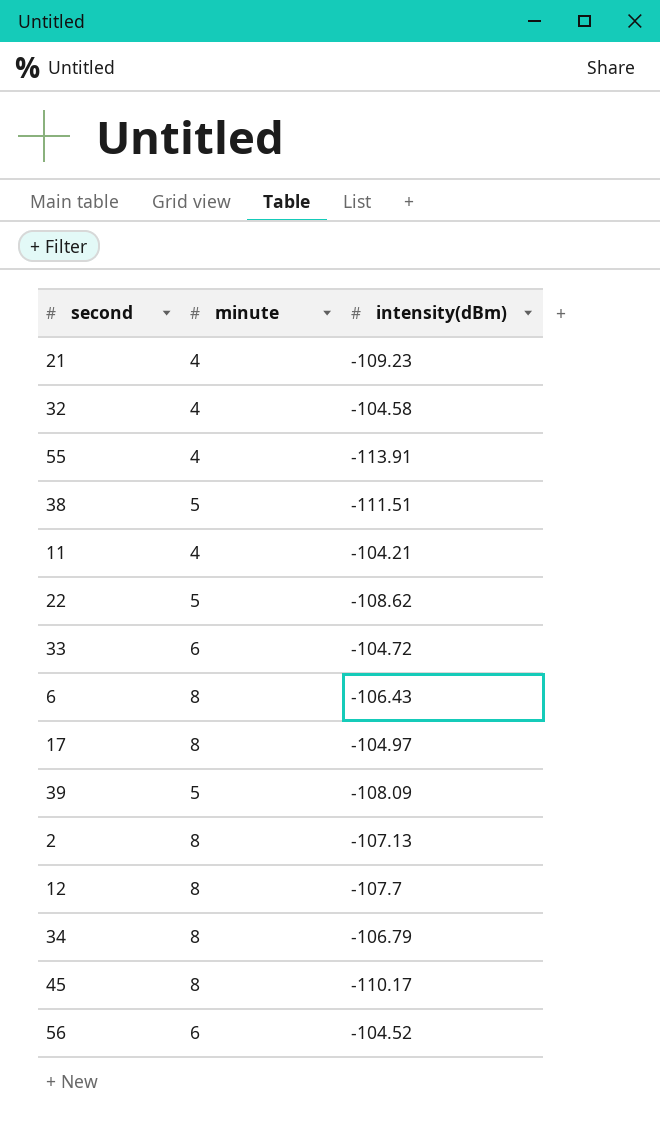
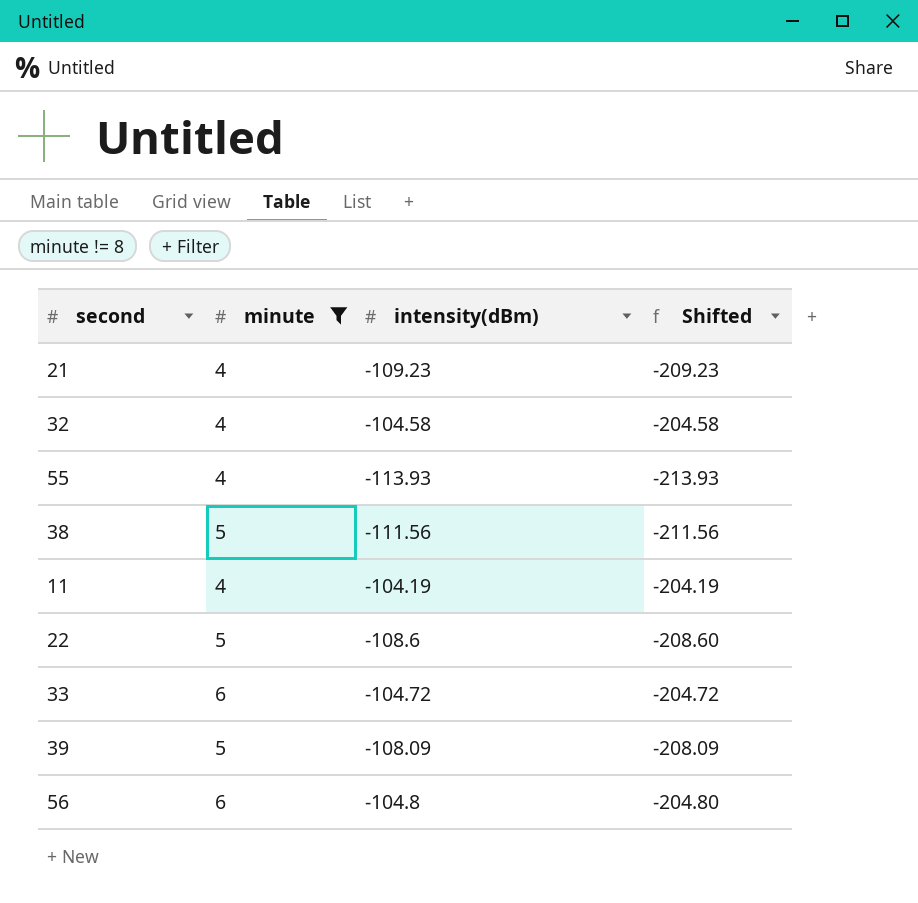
filter: none -> minute != 8
column Shifted | formula: none -> [intensity(dBm)] - 100
55 | intensity(dBm): -113.91 -> -113.93
38 | intensity(dBm): -111.51 -> -111.56
11 | intensity(dBm): -104.21 -> -104.19
22 | intensity(dBm): -108.62 -> -108.6
56 | intensity(dBm): -104.52 -> -104.8

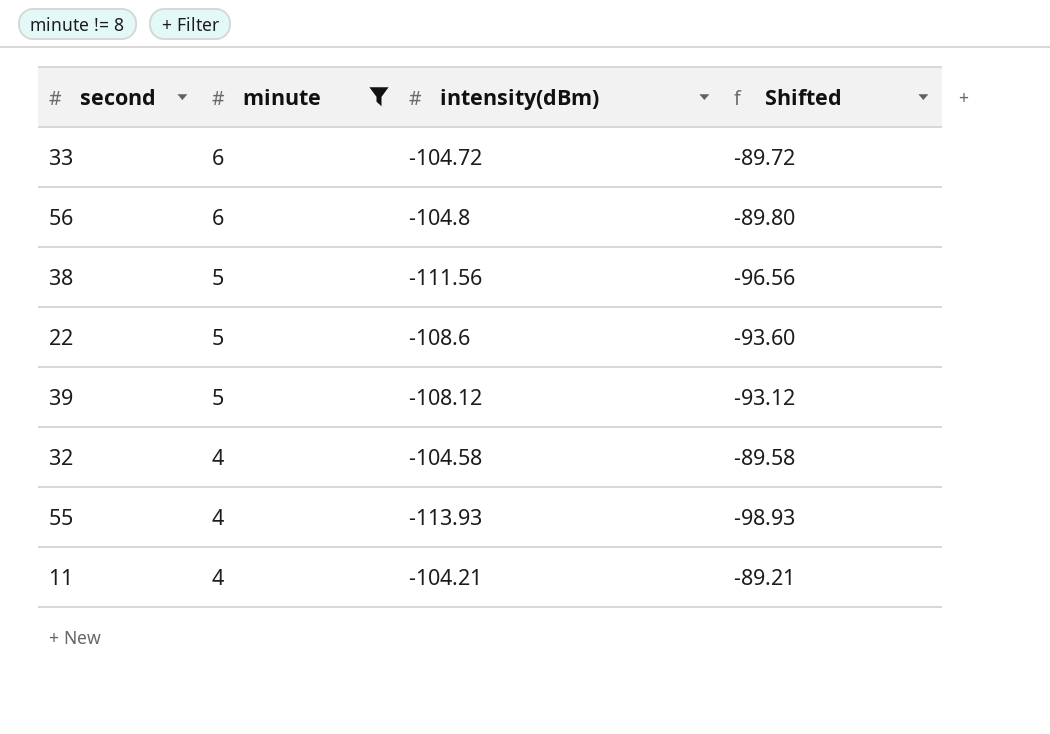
row order: none -> minute descending
column Shifted | formula: [intensity(dBm)] - 100 -> [intensity(dBm)] + 15
row 21: 4 | -109.23 | -209.23 -> none
39 | intensity(dBm): -108.09 -> -108.12
11 | intensity(dBm): -104.19 -> -104.21

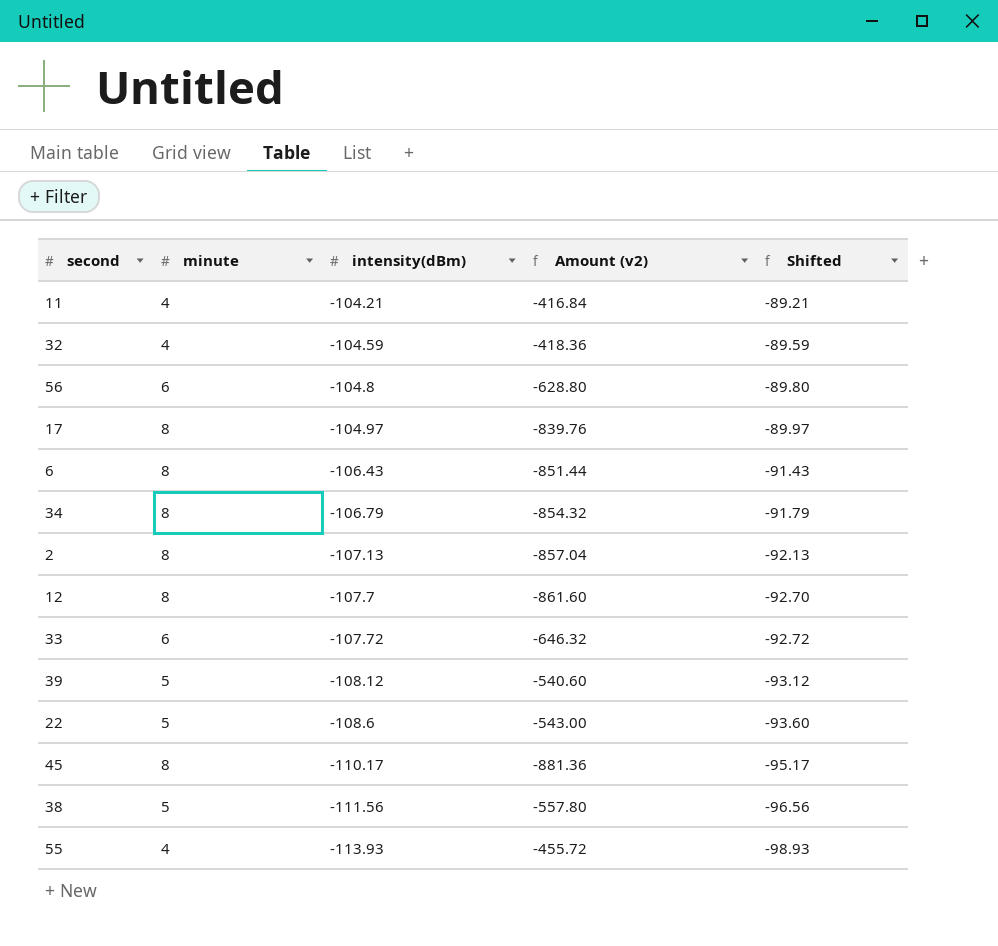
filter: minute != 8 -> none
row order: minute descending -> intensity(dBm) descending
column Amount (v2) | formula: none -> [minute] * [intensity(dBm)]
32 | intensity(dBm): -104.58 -> -104.59
32 | Shifted: -89.58 -> -89.59
33 | intensity(dBm): -104.72 -> -107.72
33 | Shifted: -89.72 -> -92.72

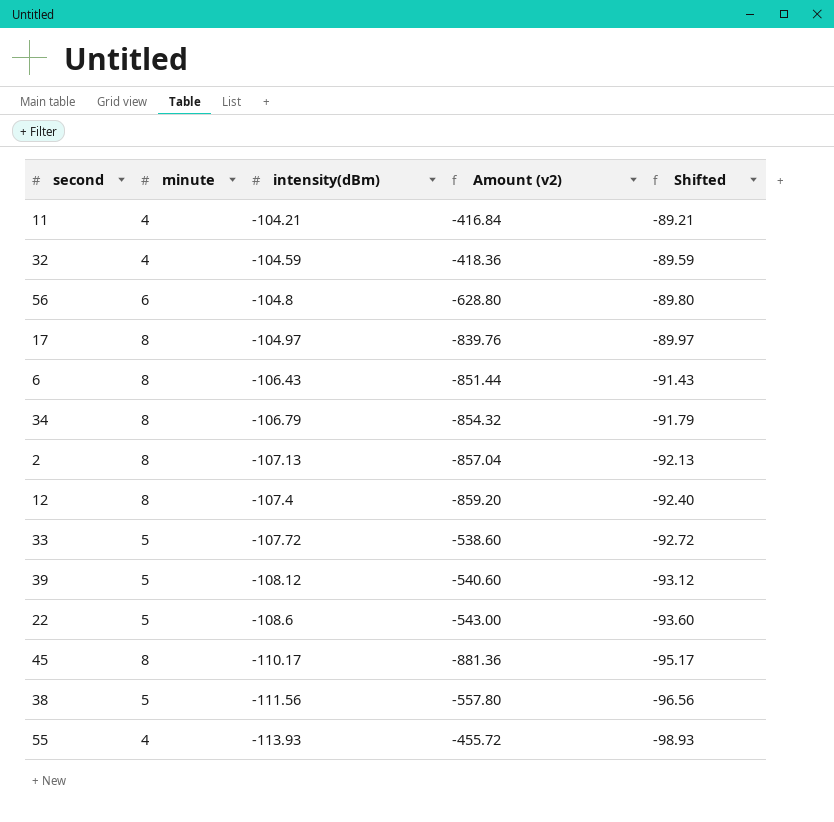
12 | intensity(dBm): -107.7 -> -107.4
12 | Amount (v2): -861.60 -> -859.20
12 | Shifted: -92.70 -> -92.40
33 | minute: 6 -> 5
33 | Amount (v2): -646.32 -> -538.60

